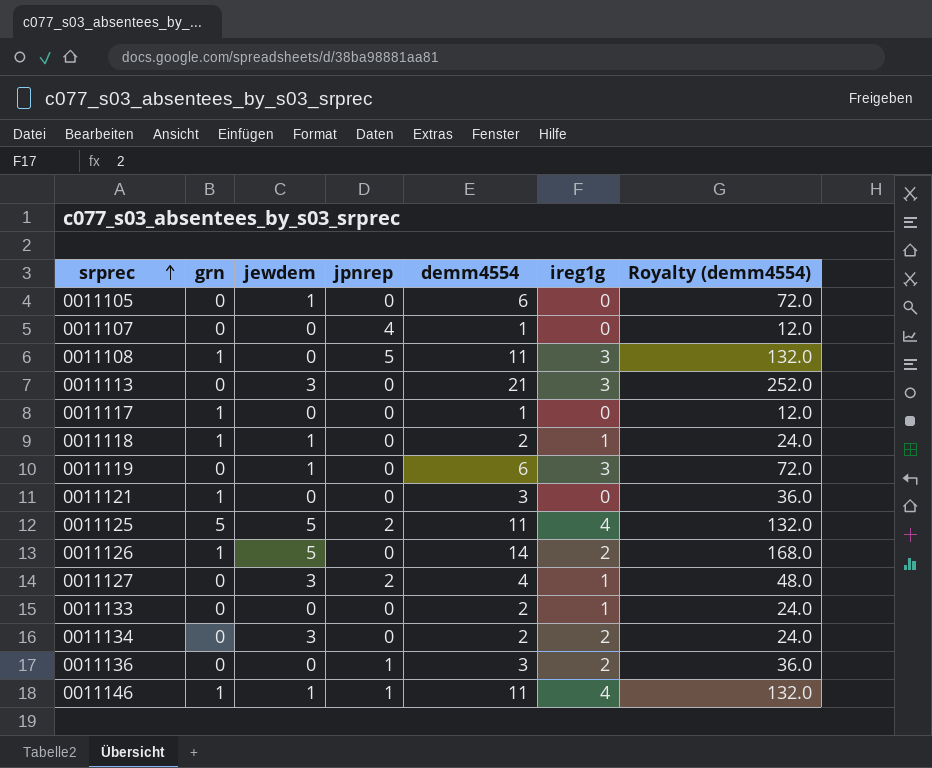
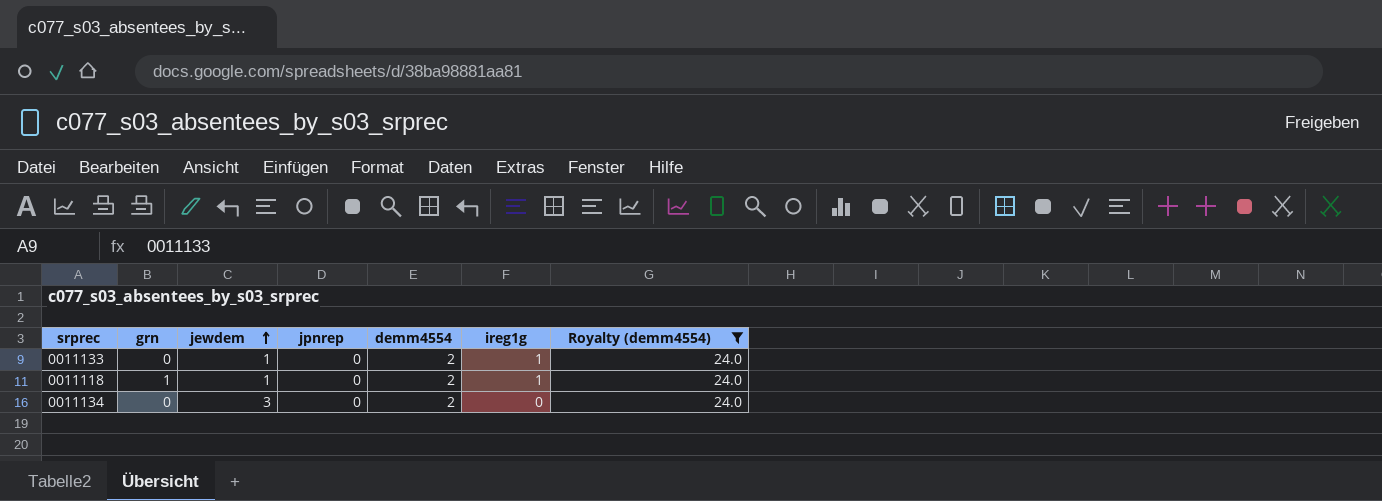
filter: none -> Royalty (demm4554) = 24.0
row order: srprec ascending -> jewdem ascending
0011133 | jewdem: 0 -> 1
0011134 | ireg1g: 2 -> 0

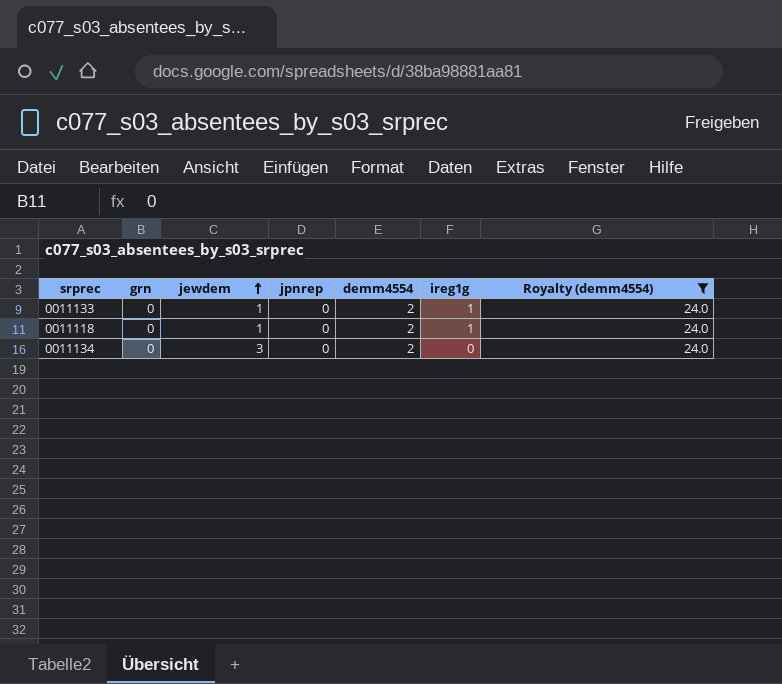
0011118 | grn: 1 -> 0

